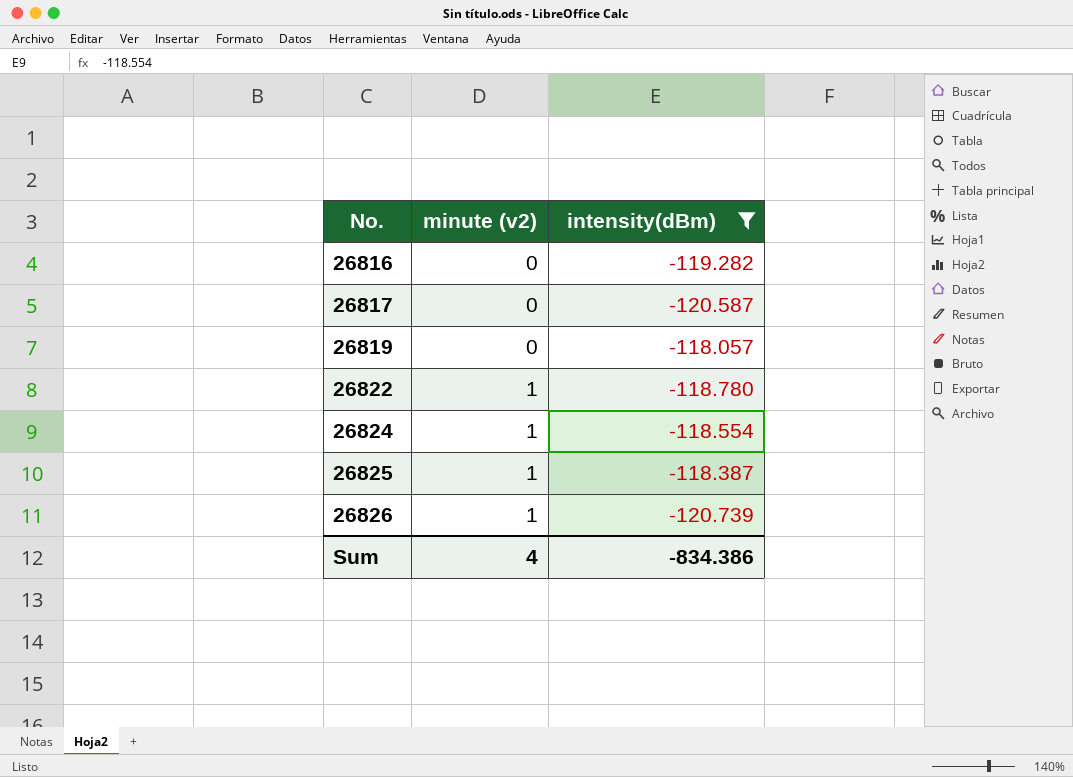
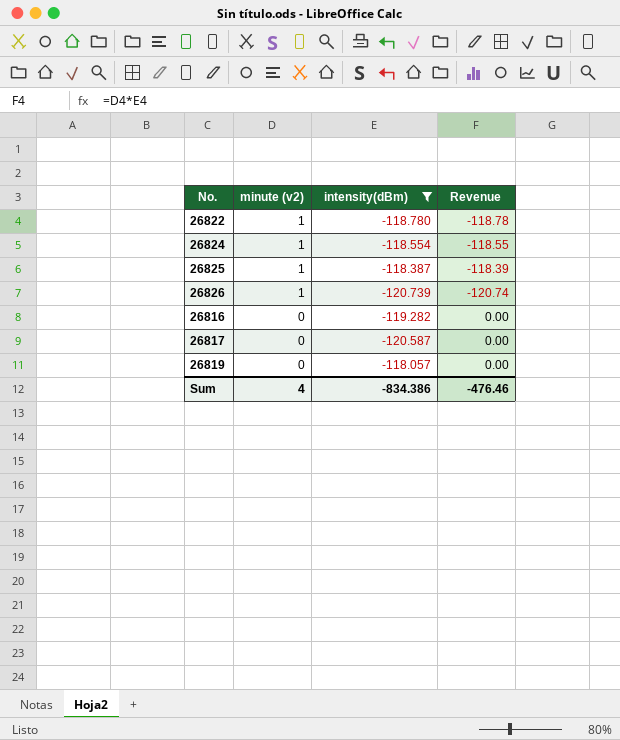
row order: No. ascending -> minute (v2) descending
column Revenue | formula: none -> [minute (v2)] * [intensity(dBm)]

